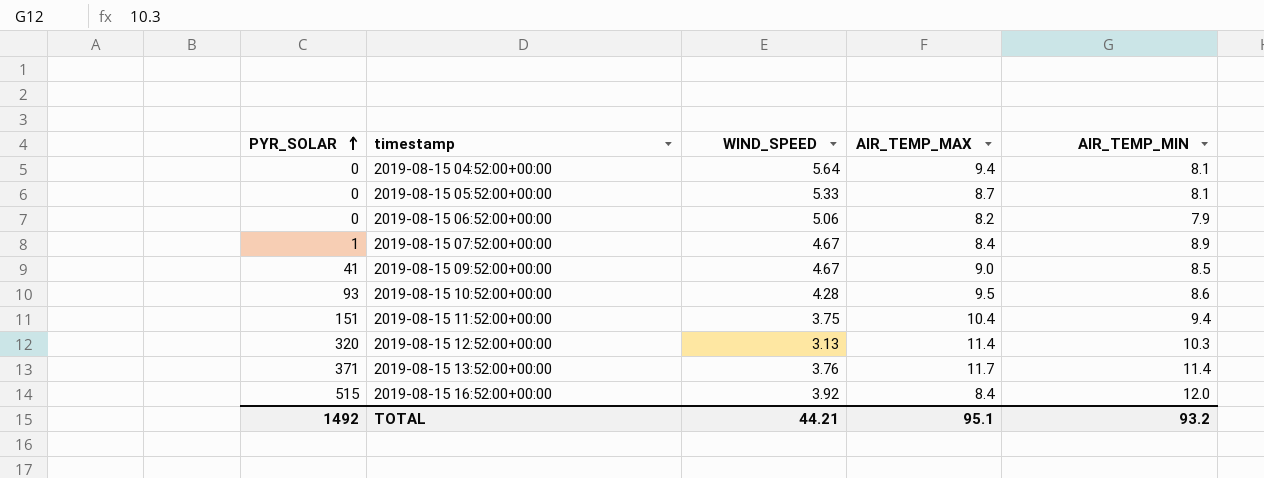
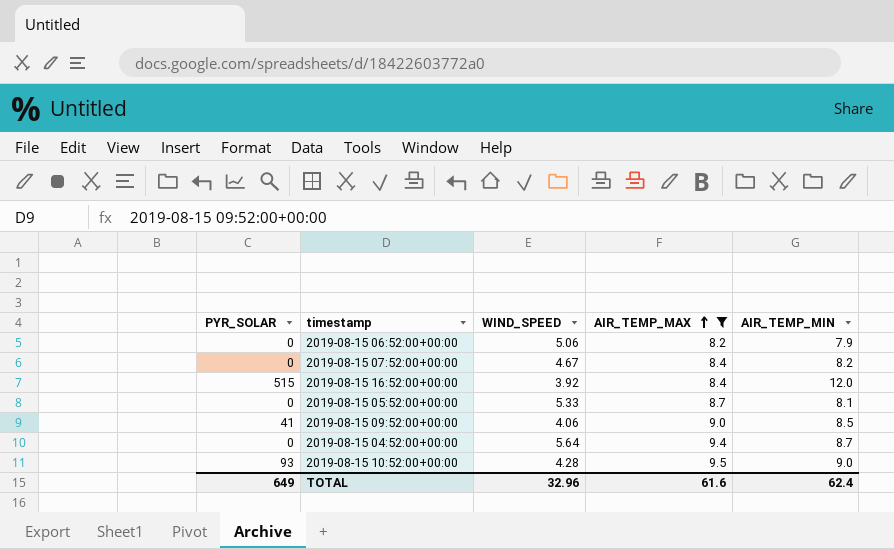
filter: none -> AIR_TEMP_MAX <= 9.5
row order: PYR_SOLAR ascending -> AIR_TEMP_MAX ascending
2019-08-15 07:52:00+00:00 | PYR_SOLAR: 1 -> 0
2019-08-15 07:52:00+00:00 | AIR_TEMP_MIN: 8.9 -> 8.2
2019-08-15 09:52:00+00:00 | WIND_SPEED: 4.67 -> 4.06
2019-08-15 04:52:00+00:00 | AIR_TEMP_MIN: 8.1 -> 8.7
2019-08-15 10:52:00+00:00 | AIR_TEMP_MIN: 8.6 -> 9.0
TOTAL | PYR_SOLAR: 1492 -> 649
TOTAL | WIND_SPEED: 44.21 -> 32.96
TOTAL | AIR_TEMP_MAX: 95.1 -> 61.6
TOTAL | AIR_TEMP_MIN: 93.2 -> 62.4

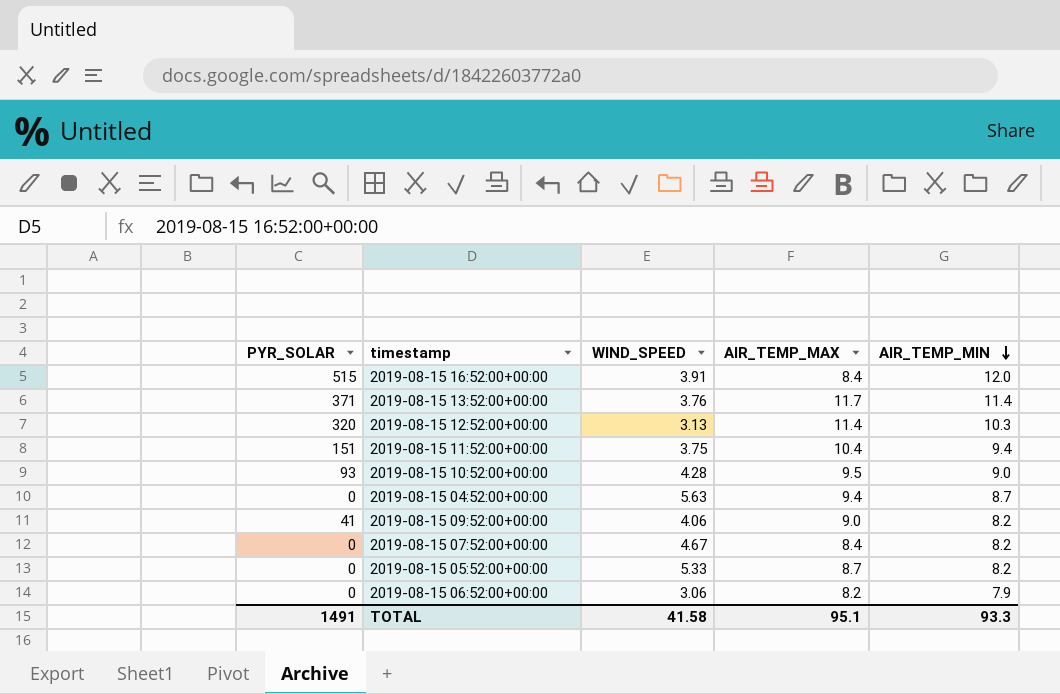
filter: AIR_TEMP_MAX <= 9.5 -> none
row order: AIR_TEMP_MAX ascending -> AIR_TEMP_MIN descending
2019-08-15 16:52:00+00:00 | WIND_SPEED: 3.92 -> 3.91
2019-08-15 04:52:00+00:00 | WIND_SPEED: 5.64 -> 5.63
2019-08-15 09:52:00+00:00 | AIR_TEMP_MIN: 8.5 -> 8.2
2019-08-15 05:52:00+00:00 | AIR_TEMP_MIN: 8.1 -> 8.2
2019-08-15 06:52:00+00:00 | WIND_SPEED: 5.06 -> 3.06
TOTAL | PYR_SOLAR: 649 -> 1491
TOTAL | WIND_SPEED: 32.96 -> 41.58
TOTAL | AIR_TEMP_MAX: 61.6 -> 95.1
TOTAL | AIR_TEMP_MIN: 62.4 -> 93.3

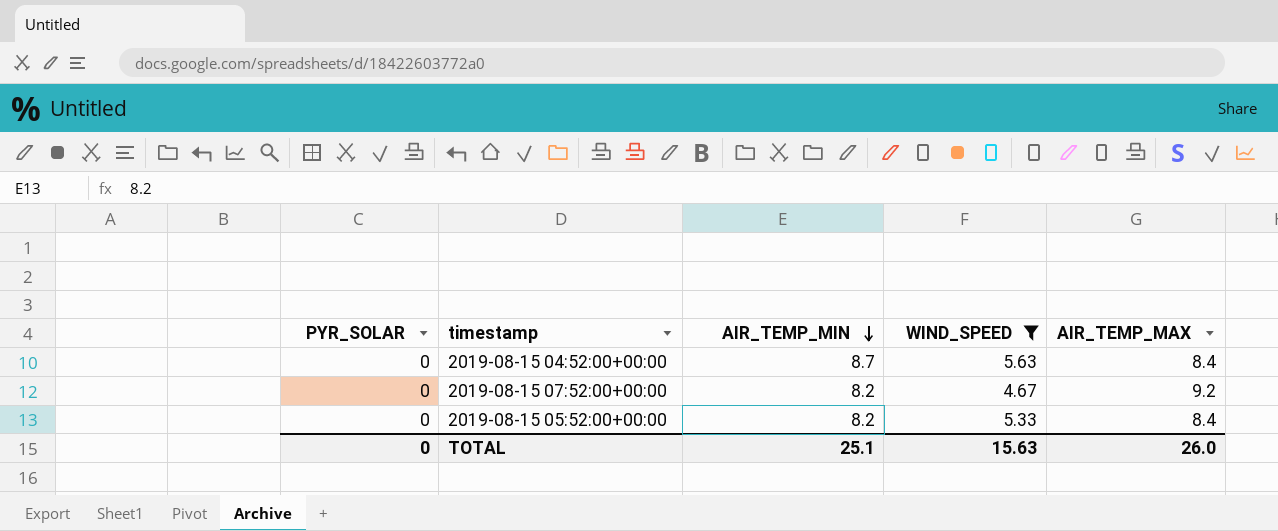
filter: none -> WIND_SPEED >= 4.67
column AIR_TEMP_MIN | position: 5 -> 3
2019-08-15 04:52:00+00:00 | AIR_TEMP_MAX: 9.4 -> 8.4
2019-08-15 07:52:00+00:00 | AIR_TEMP_MAX: 8.4 -> 9.2
2019-08-15 05:52:00+00:00 | AIR_TEMP_MAX: 8.7 -> 8.4
TOTAL | PYR_SOLAR: 1491 -> 0
TOTAL | AIR_TEMP_MIN: 93.3 -> 25.1
TOTAL | WIND_SPEED: 41.58 -> 15.63
TOTAL | AIR_TEMP_MAX: 95.1 -> 26.0

